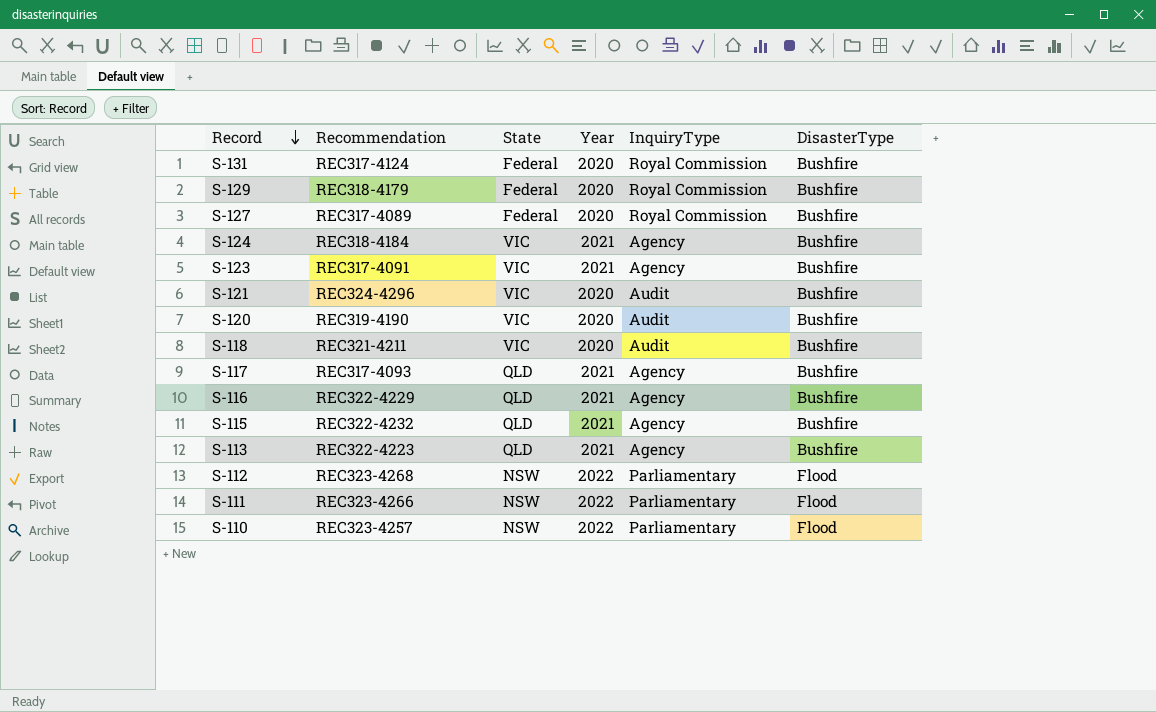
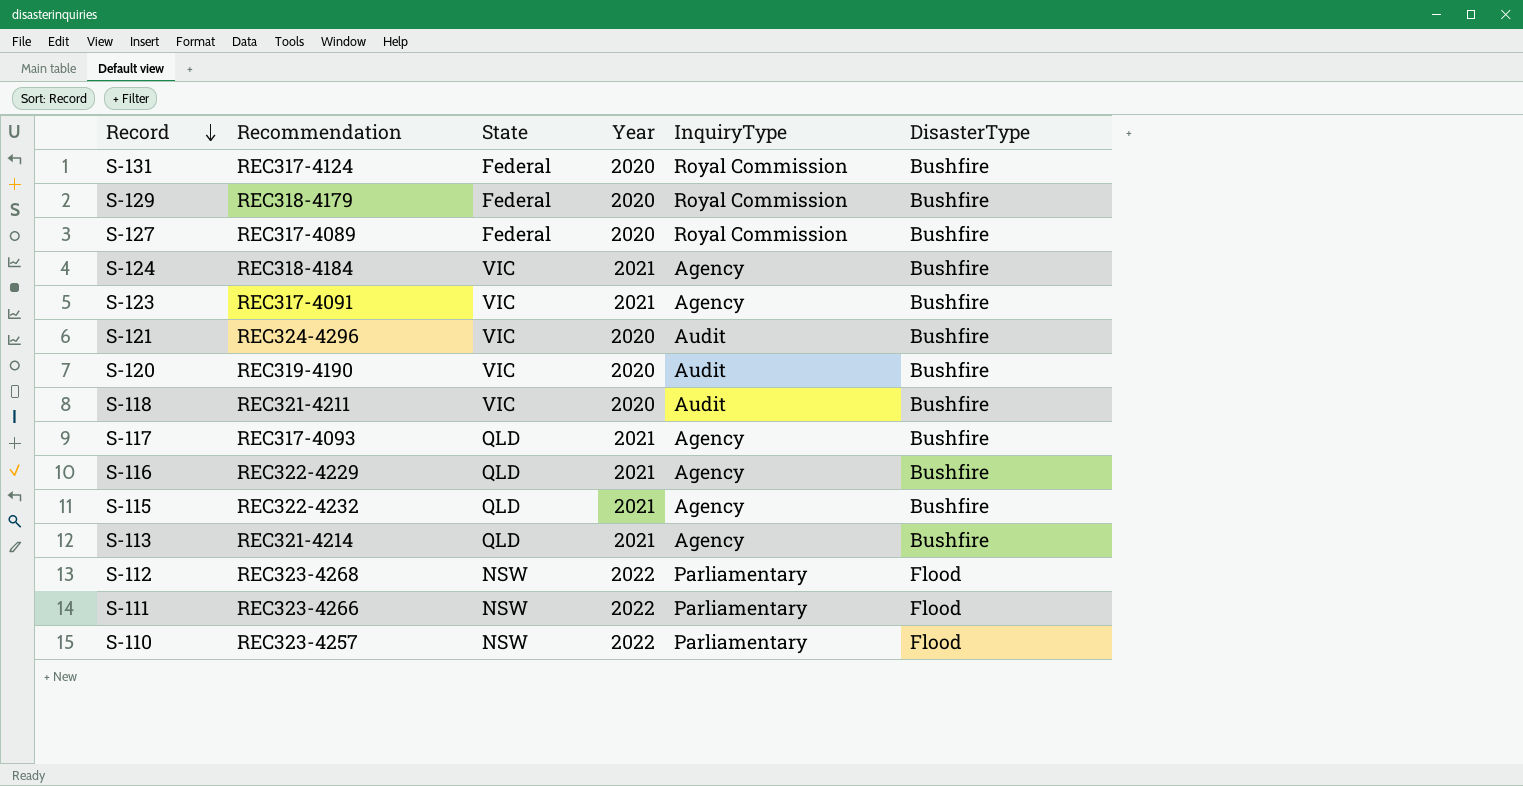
S-113 | Recommendation: REC322-4223 -> REC321-4214

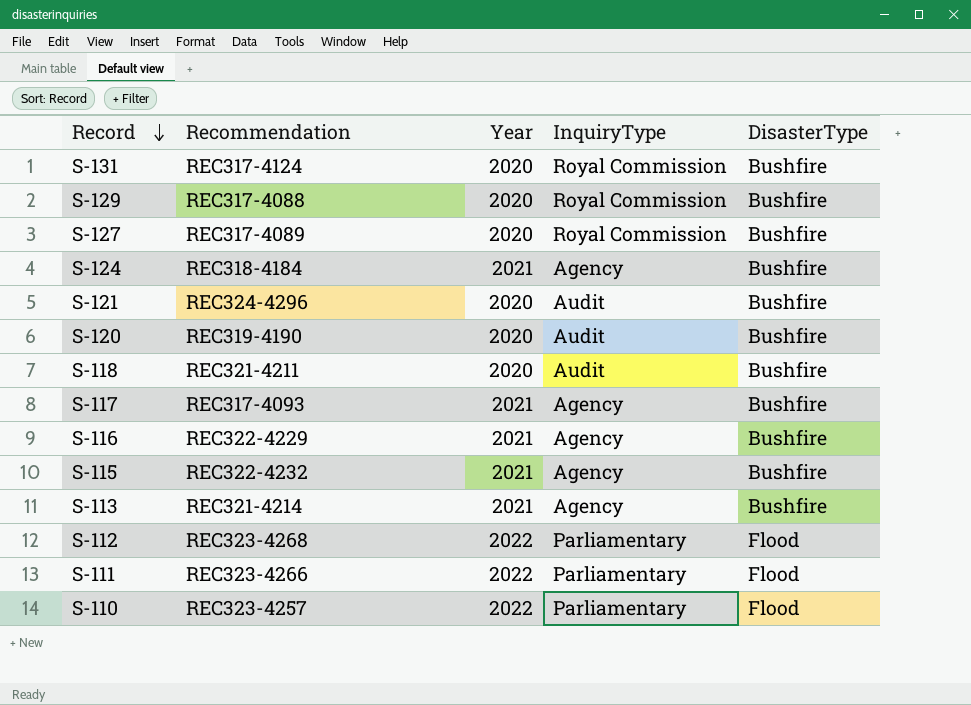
column State | position: 3 -> none
row S-123: REC317-4091 | VIC | 2021 | Agency | Bushfire -> none
S-129 | Recommendation: REC318-4179 -> REC317-4088

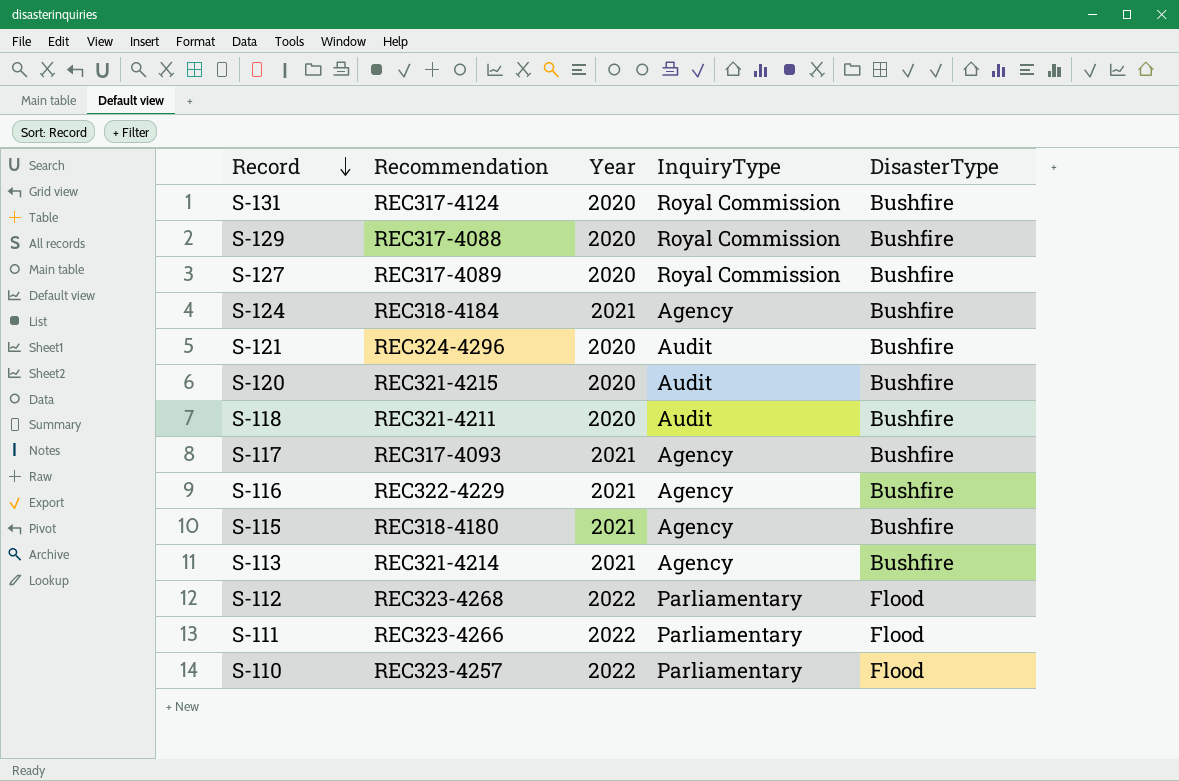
S-120 | Recommendation: REC319-4190 -> REC321-4215
S-115 | Recommendation: REC322-4232 -> REC318-4180

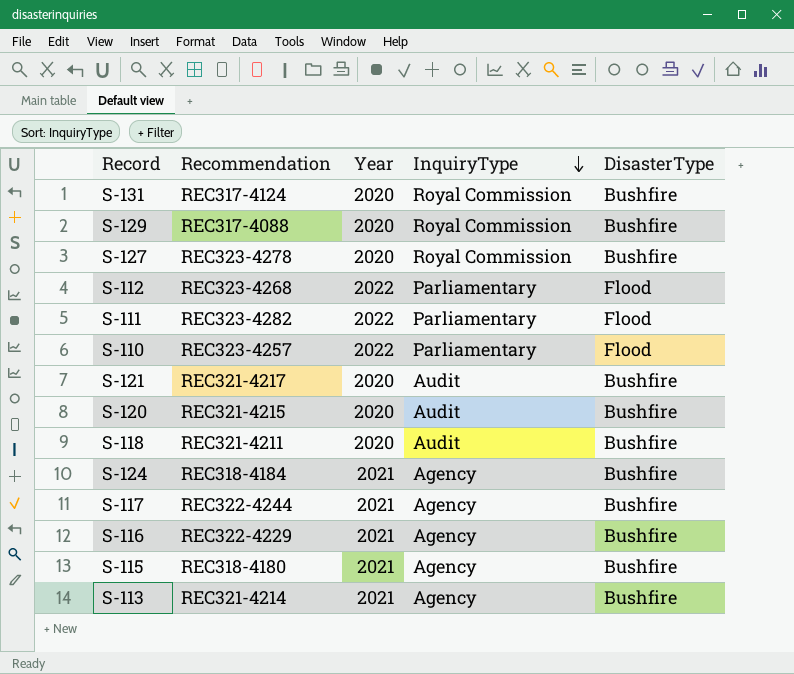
row order: Record descending -> InquiryType descending
S-127 | Recommendation: REC317-4089 -> REC323-4278
S-111 | Recommendation: REC323-4266 -> REC323-4282
S-121 | Recommendation: REC324-4296 -> REC321-4217
S-117 | Recommendation: REC317-4093 -> REC322-4244

